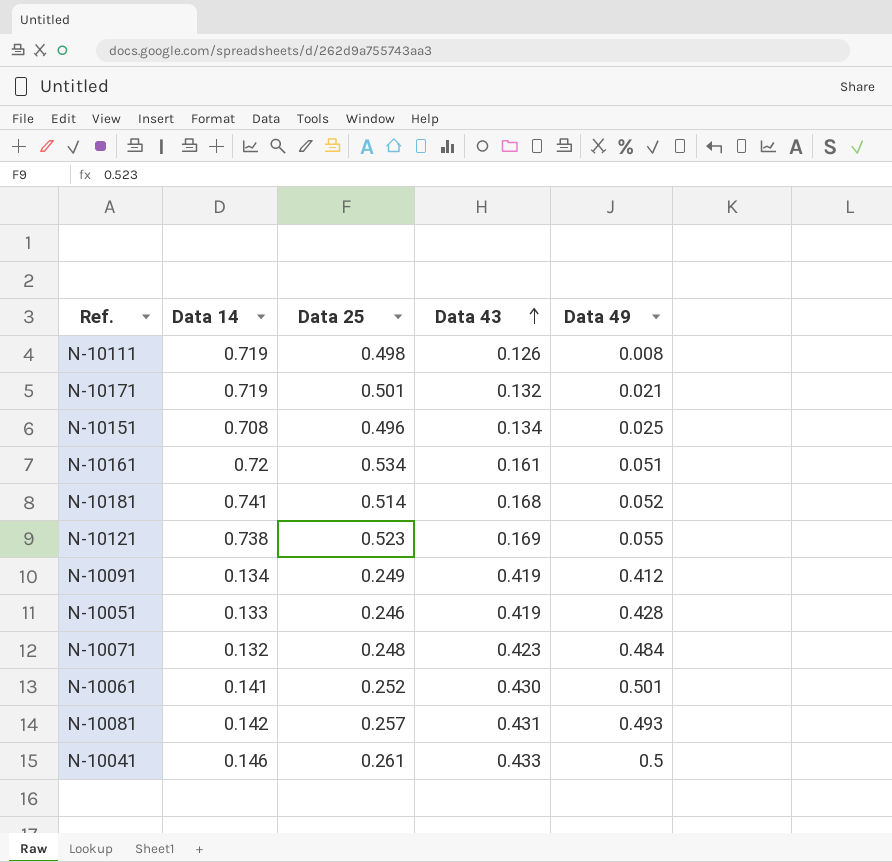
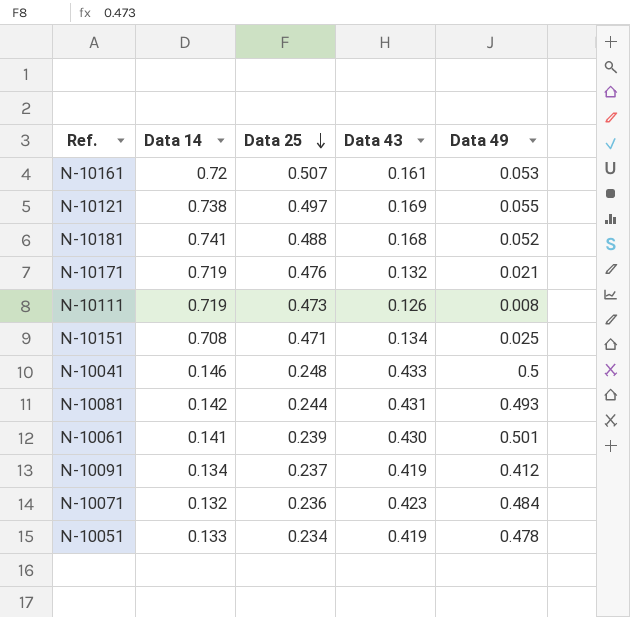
row order: Data 43 ascending -> Data 25 descending
N-10161 | Data 25: 0.534 -> 0.507
N-10161 | Data 49: 0.051 -> 0.053
N-10121 | Data 25: 0.523 -> 0.497
N-10181 | Data 25: 0.514 -> 0.488
N-10171 | Data 25: 0.501 -> 0.476
N-10111 | Data 25: 0.498 -> 0.473
N-10151 | Data 25: 0.496 -> 0.471
N-10041 | Data 25: 0.261 -> 0.248
N-10081 | Data 25: 0.257 -> 0.244
N-10061 | Data 25: 0.252 -> 0.239
N-10091 | Data 25: 0.249 -> 0.237
N-10071 | Data 25: 0.248 -> 0.236
N-10051 | Data 25: 0.246 -> 0.234
N-10051 | Data 49: 0.428 -> 0.478

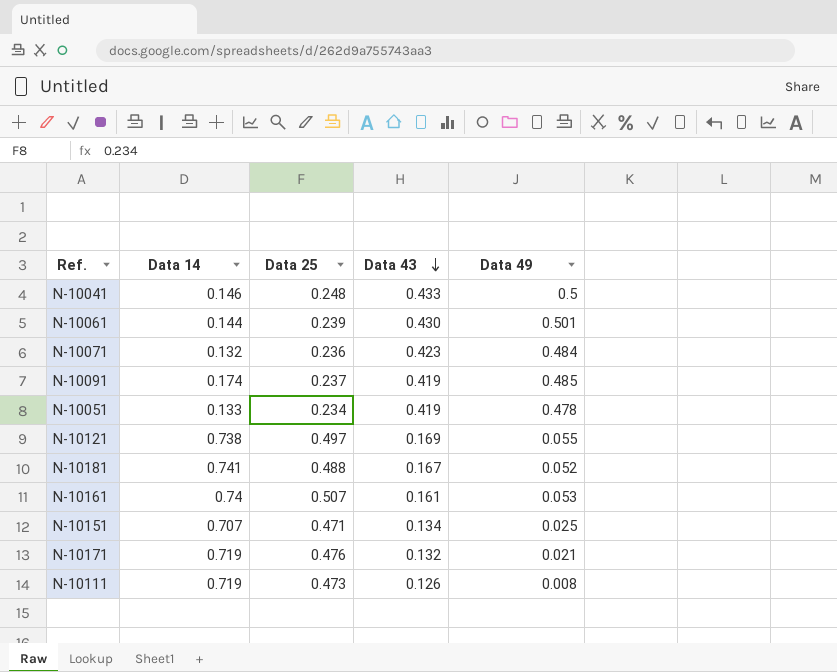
row order: Data 25 descending -> Data 43 descending
row N-10081: 0.142 | 0.244 | 0.431 | 0.493 -> none
N-10061 | Data 14: 0.141 -> 0.144
N-10091 | Data 14: 0.134 -> 0.174
N-10091 | Data 49: 0.412 -> 0.485
N-10181 | Data 43: 0.168 -> 0.167
N-10161 | Data 14: 0.72 -> 0.74
N-10151 | Data 14: 0.708 -> 0.707

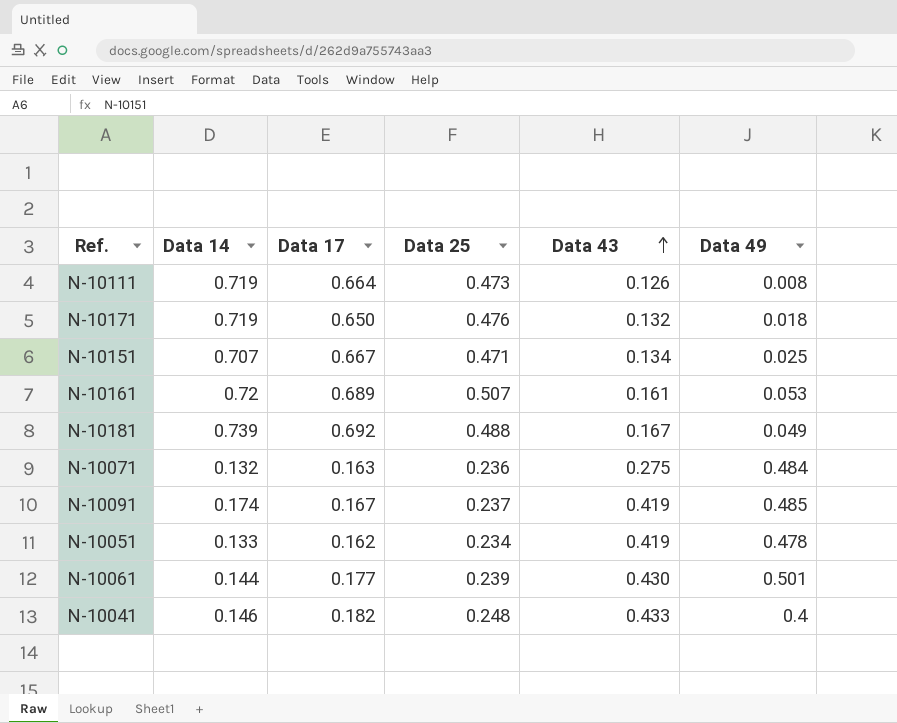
row order: Data 43 descending -> Data 43 ascending
column Data 17 | position: none -> 3
row N-10121: 0.738 | 0.497 | 0.169 | 0.055 -> none
N-10171 | Data 49: 0.021 -> 0.018
N-10161 | Data 14: 0.74 -> 0.72
N-10181 | Data 14: 0.741 -> 0.739
N-10181 | Data 49: 0.052 -> 0.049
N-10071 | Data 43: 0.423 -> 0.275
N-10041 | Data 49: 0.5 -> 0.4

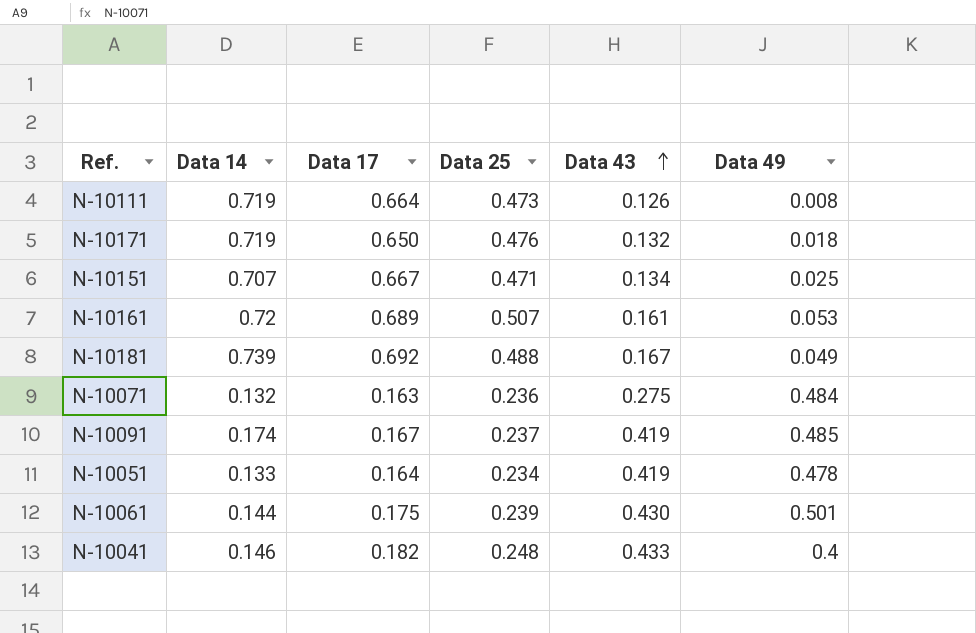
N-10051 | Data 17: 0.162 -> 0.164
N-10061 | Data 17: 0.177 -> 0.175

